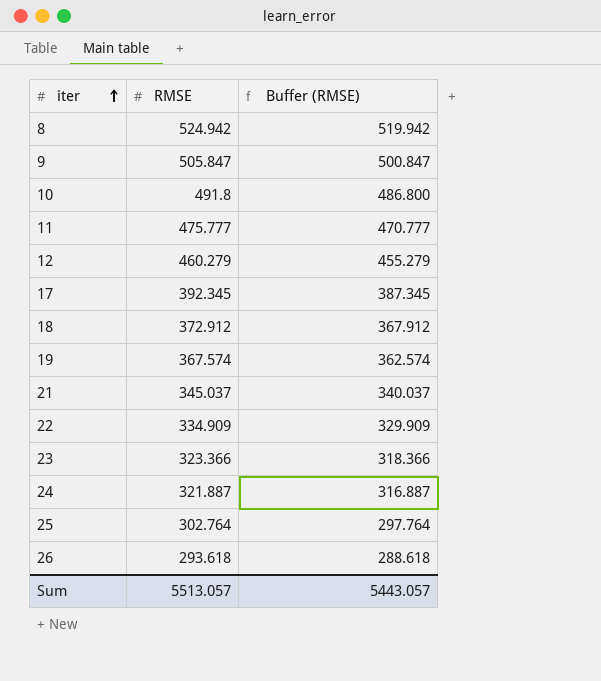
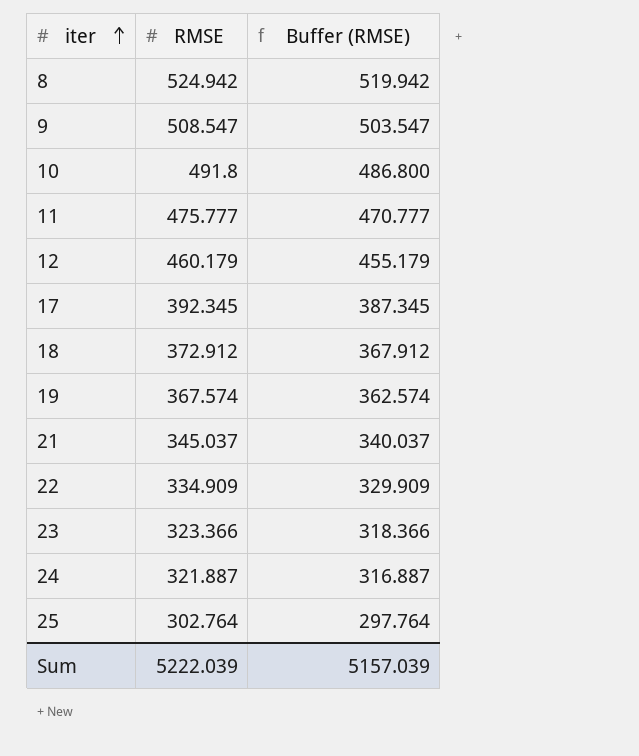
row 26: 293.618 | 288.618 -> none
9 | RMSE: 505.847 -> 508.547
9 | Buffer (RMSE): 500.847 -> 503.547
12 | RMSE: 460.279 -> 460.179
12 | Buffer (RMSE): 455.279 -> 455.179
Sum | RMSE: 5513.057 -> 5222.039
Sum | Buffer (RMSE): 5443.057 -> 5157.039

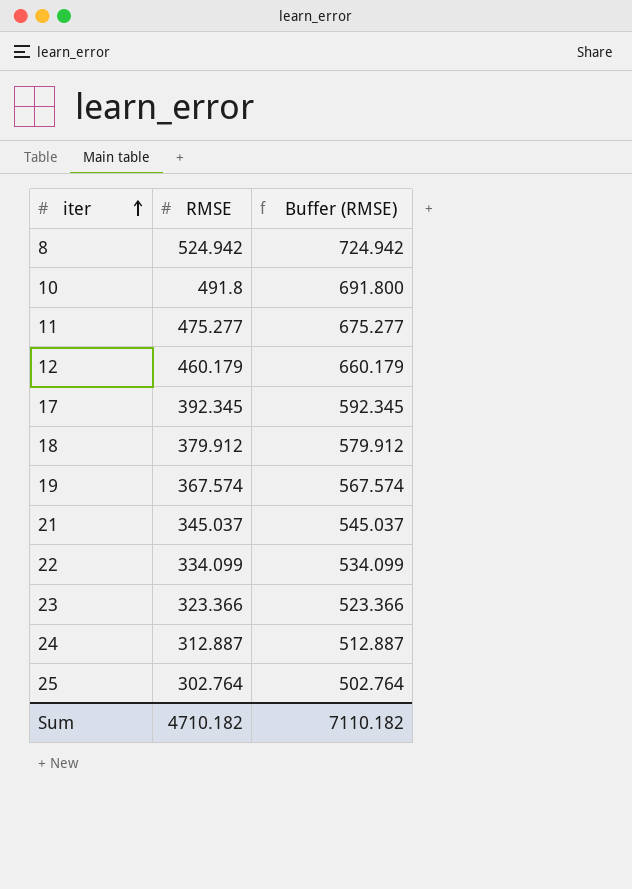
column Buffer (RMSE) | formula: [RMSE] - 5 -> [RMSE] + 200
row 9: 508.547 | 503.547 -> none
11 | RMSE: 475.777 -> 475.277
18 | RMSE: 372.912 -> 379.912
22 | RMSE: 334.909 -> 334.099
24 | RMSE: 321.887 -> 312.887
Sum | RMSE: 5222.039 -> 4710.182
Sum | Buffer (RMSE): 5157.039 -> 7110.182

